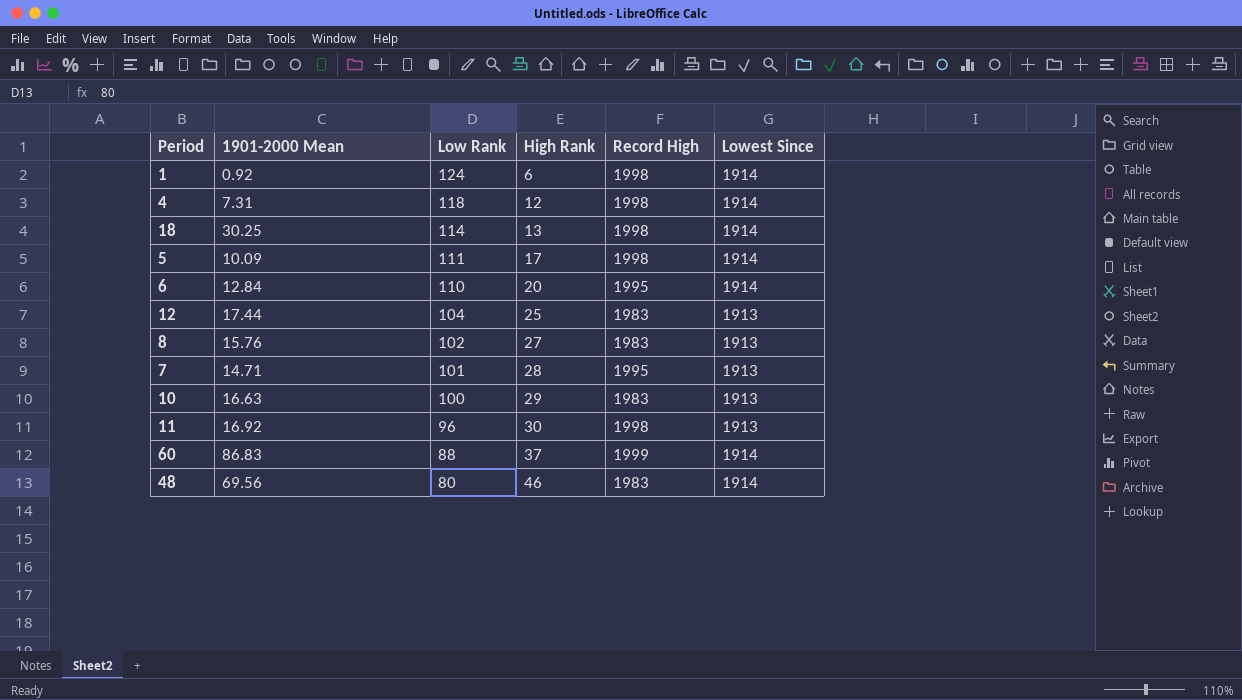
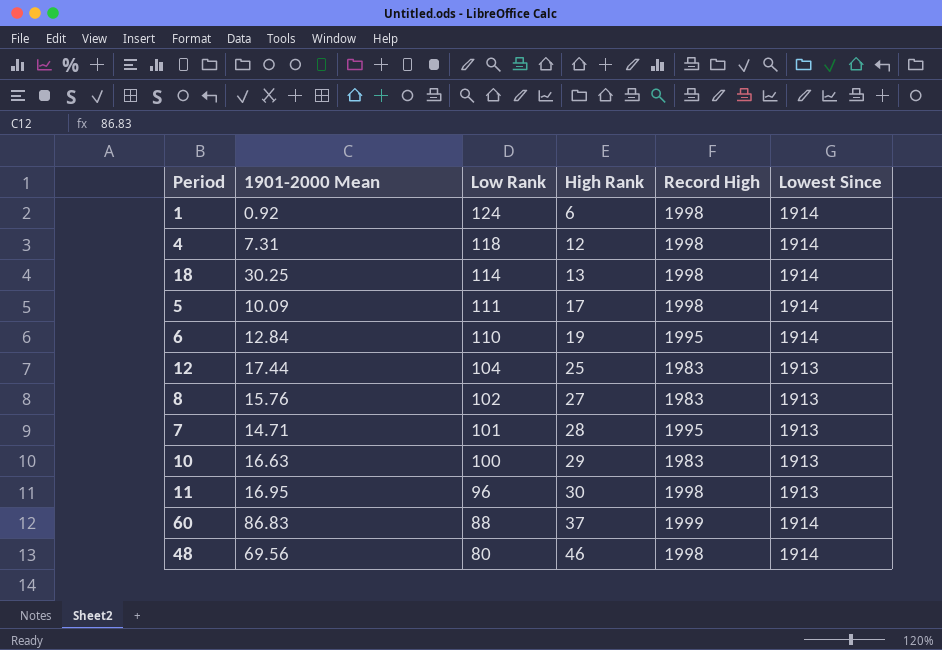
6 | High Rank: 20 -> 19
11 | 1901-2000 Mean: 16.92 -> 16.95
48 | Record High: 1983 -> 1998

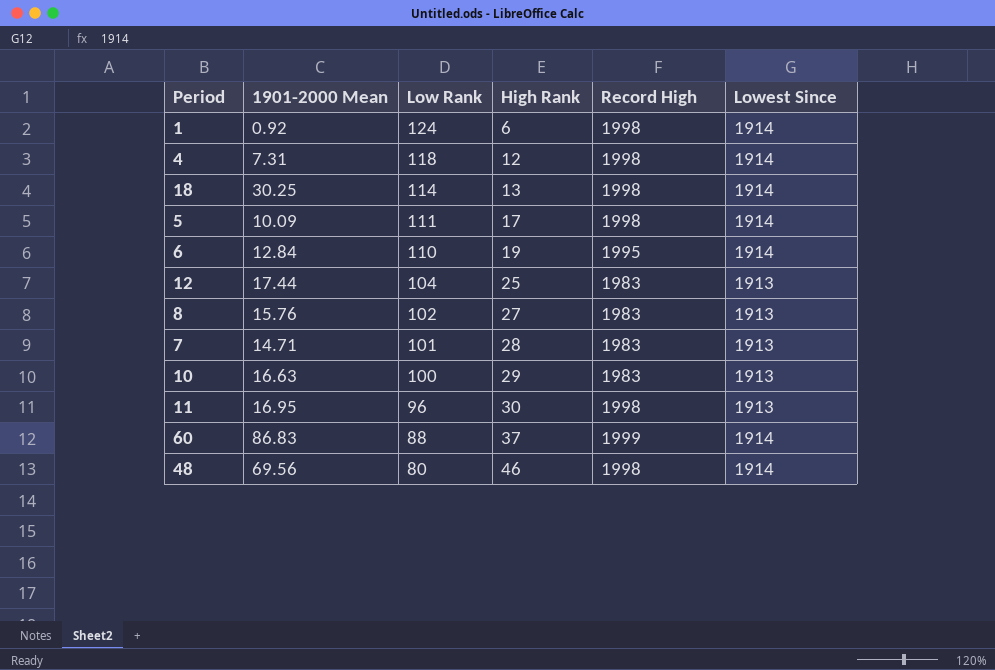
7 | Record High: 1995 -> 1983

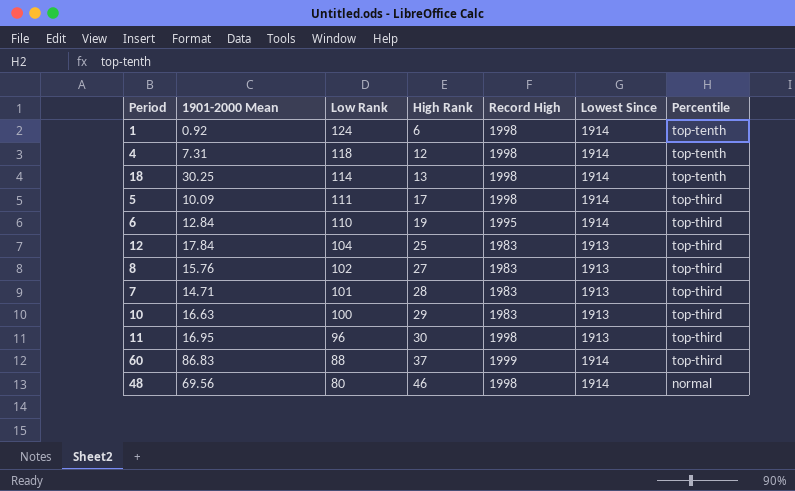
column Percentile | position: none -> 7
12 | 1901-2000 Mean: 17.44 -> 17.84

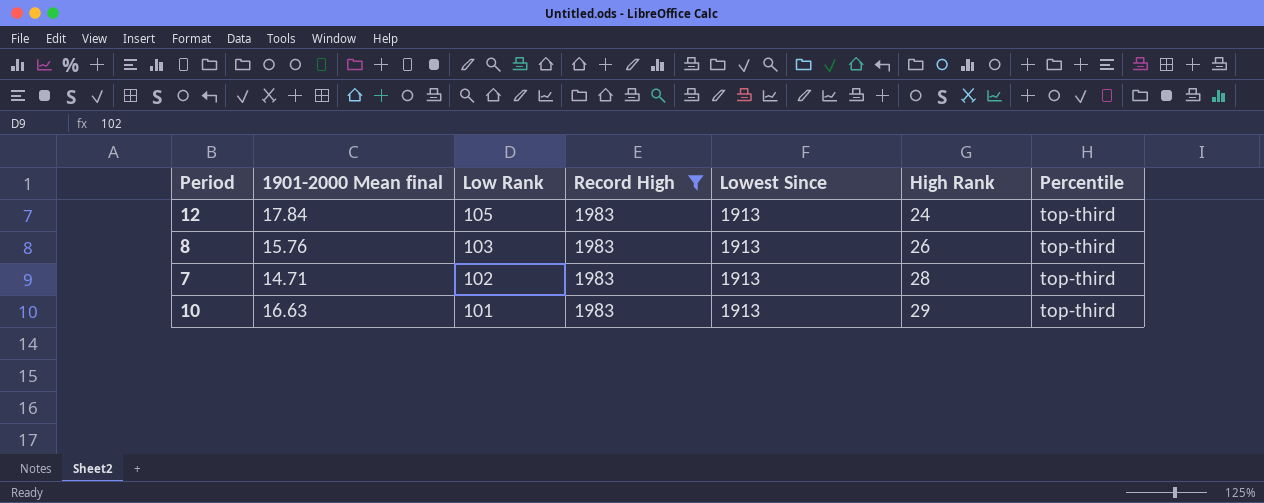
filter: none -> Record High = 1983
column name: 1901-2000 Mean -> 1901-2000 Mean final
column High Rank | position: 4 -> 6
12 | Low Rank: 104 -> 105
12 | High Rank: 25 -> 24
8 | Low Rank: 102 -> 103
8 | High Rank: 27 -> 26
7 | Low Rank: 101 -> 102
10 | Low Rank: 100 -> 101

